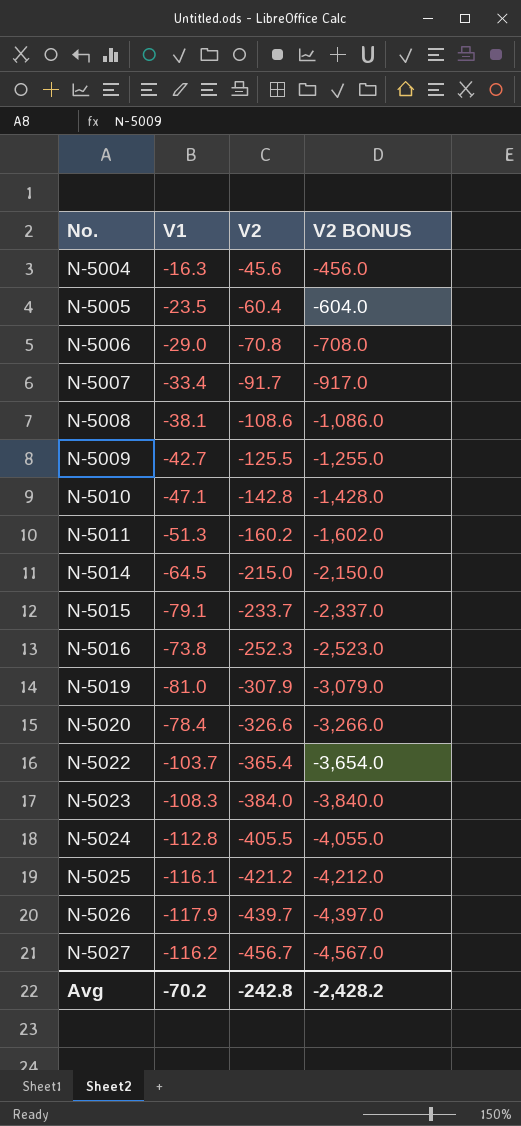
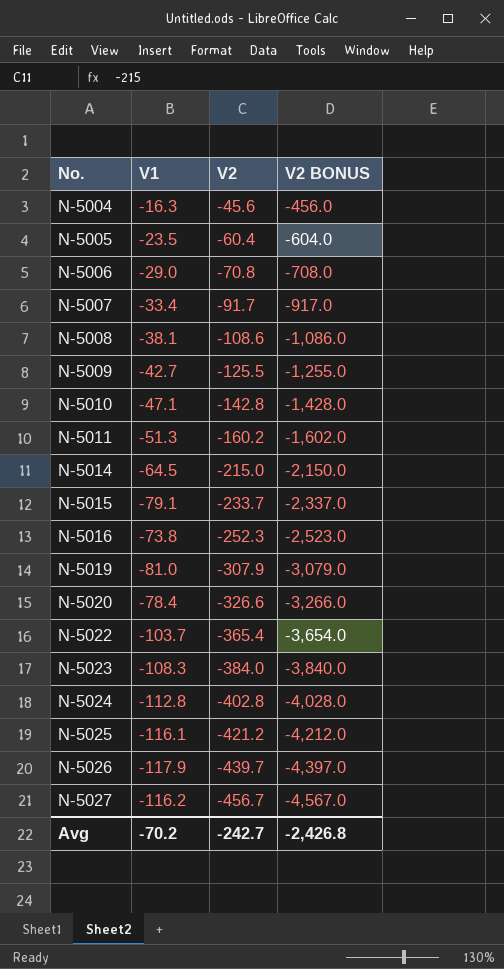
N-5024 | V2: -405.5 -> -402.8
N-5024 | V2 BONUS: -4,055.0 -> -4,028.0
Avg | V2: -242.8 -> -242.7
Avg | V2 BONUS: -2,428.2 -> -2,426.8

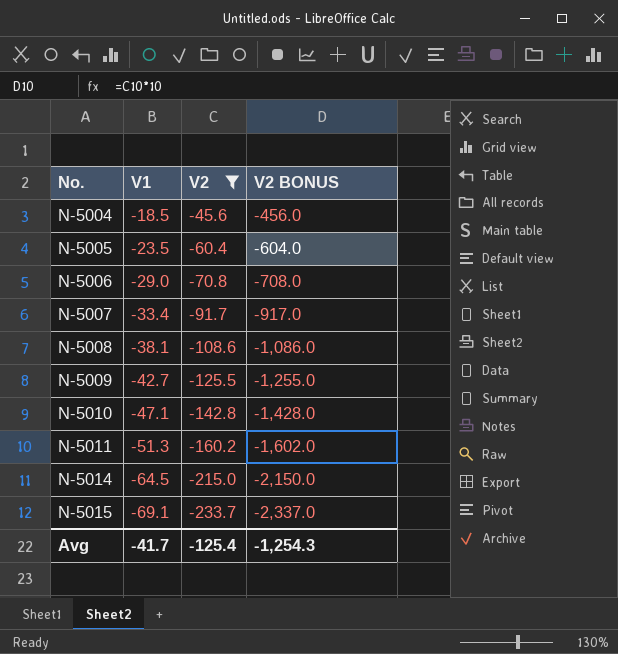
filter: none -> V2 >= -233.7
N-5004 | V1: -16.3 -> -18.5
N-5015 | V1: -79.1 -> -69.1
Avg | V1: -70.2 -> -41.7
Avg | V2: -242.7 -> -125.4
Avg | V2 BONUS: -2,426.8 -> -1,254.3

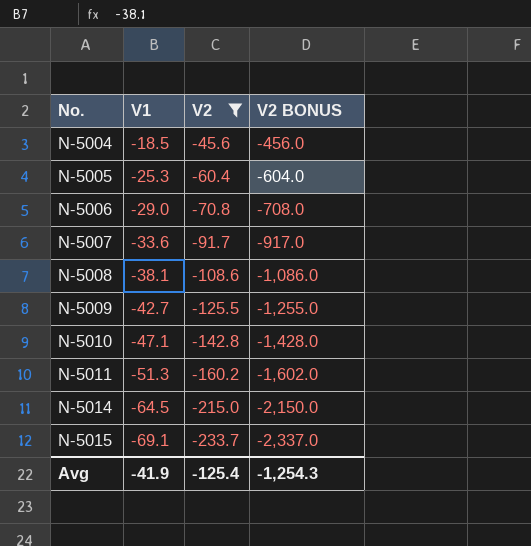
N-5005 | V1: -23.5 -> -25.3
N-5007 | V1: -33.4 -> -33.6
Avg | V1: -41.7 -> -41.9

